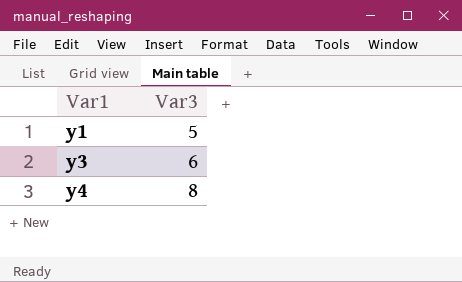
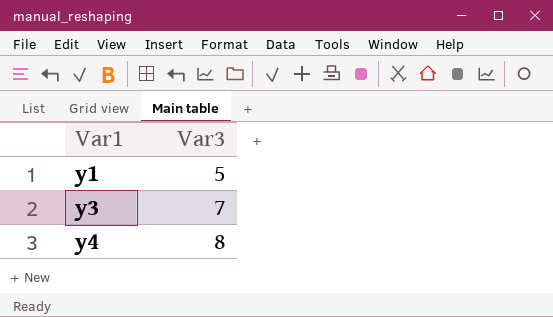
y3 | Var3: 6 -> 7

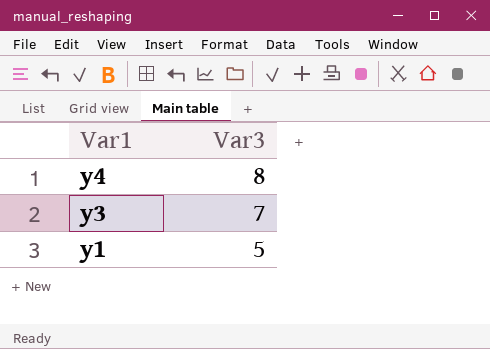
row order: Var1 ascending -> Var1 descending

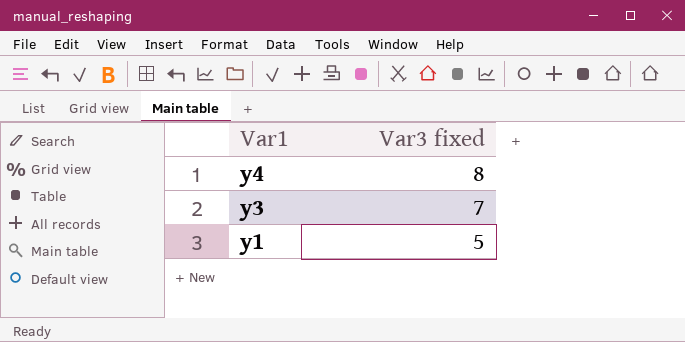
column name: Var3 -> Var3 fixed

